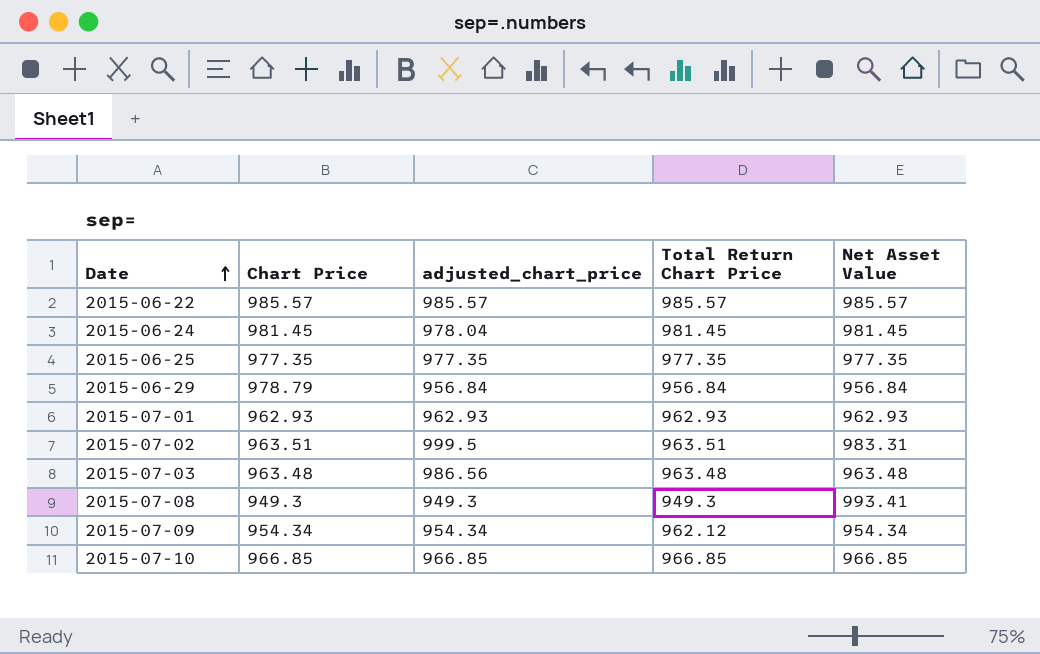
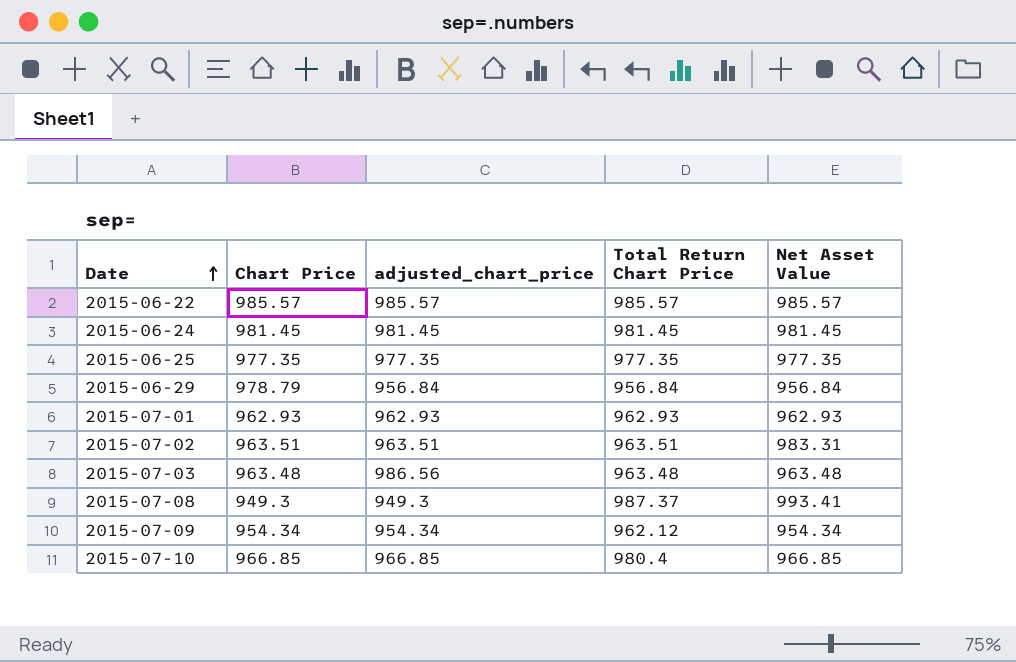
2015-06-24 | adjusted_chart_price: 978.04 -> 981.45
2015-07-02 | adjusted_chart_price: 999.5 -> 963.51
2015-07-08 | Total Return Chart Price: 949.3 -> 987.37
2015-07-10 | Total Return Chart Price: 966.85 -> 980.4

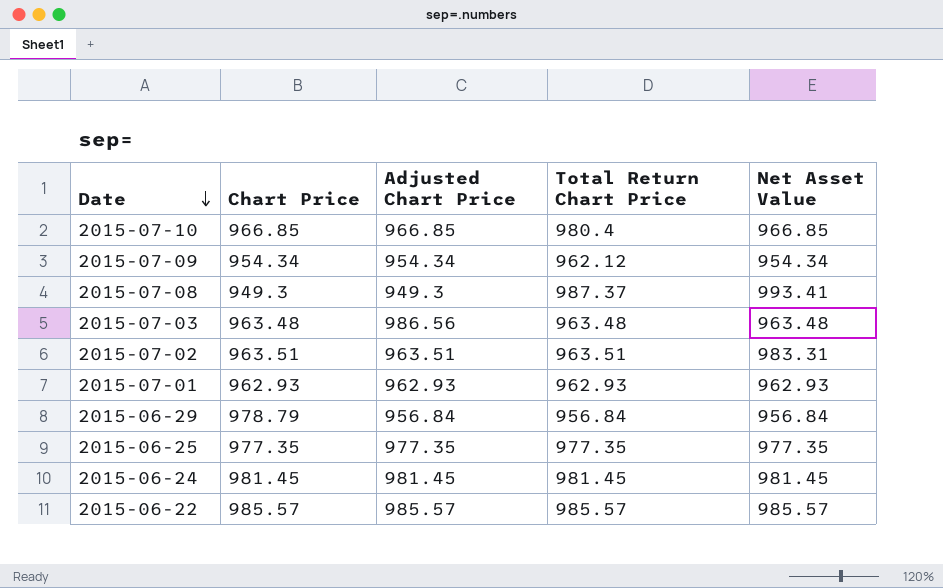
row order: Date ascending -> Date descending
column name: adjusted_chart_price -> Adjusted Chart Price

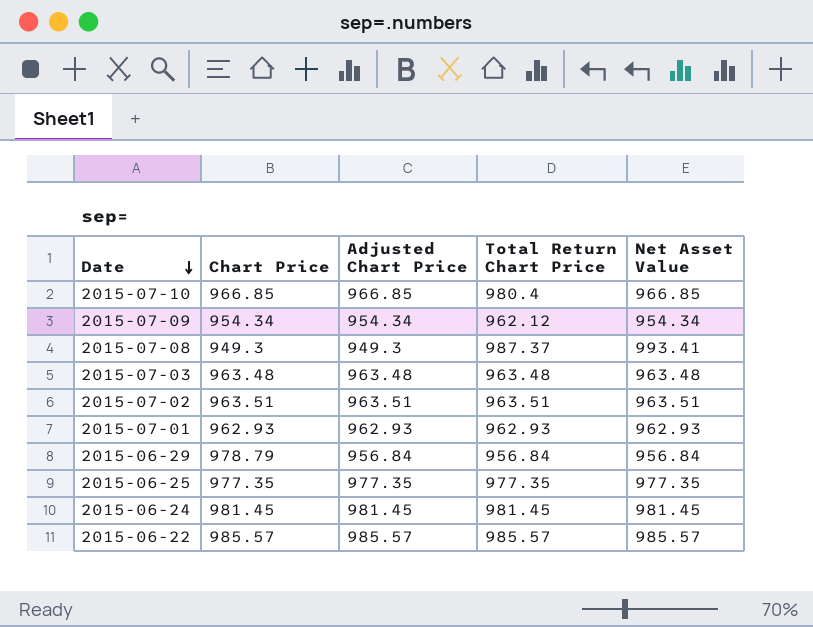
2015-07-03 | Adjusted Chart Price: 986.56 -> 963.48
2015-07-02 | Net Asset Value: 983.31 -> 963.51

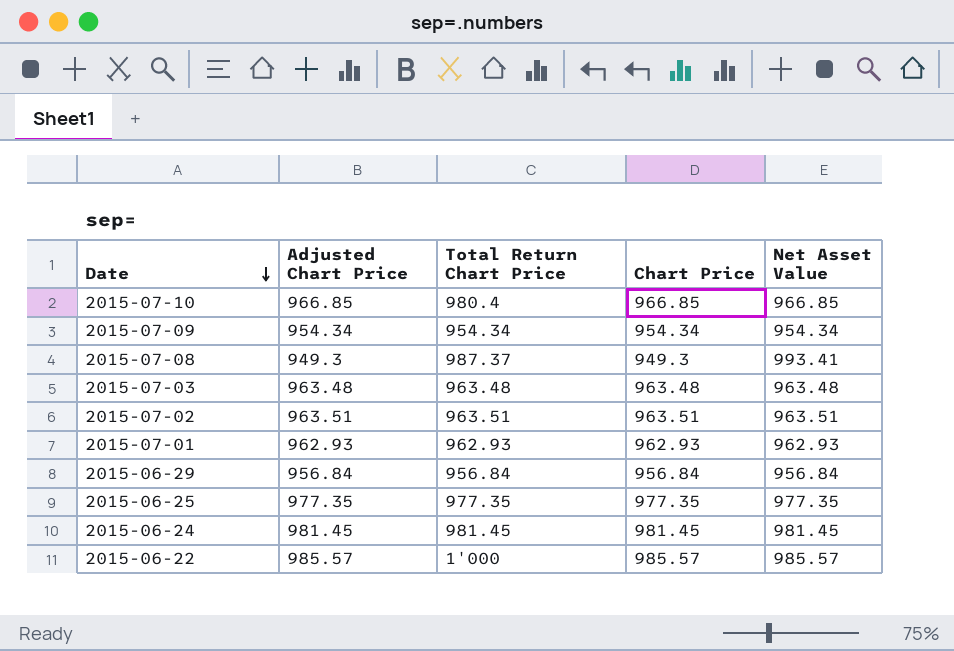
column Chart Price | position: 2 -> 4
2015-07-09 | Total Return Chart Price: 962.12 -> 954.34
2015-06-29 | Chart Price: 978.79 -> 956.84
2015-06-22 | Total Return Chart Price: 985.57 -> 1'000

